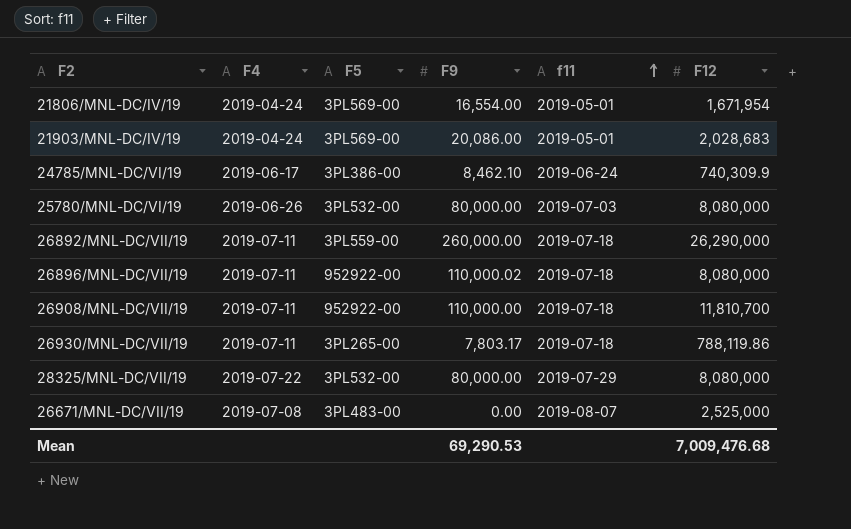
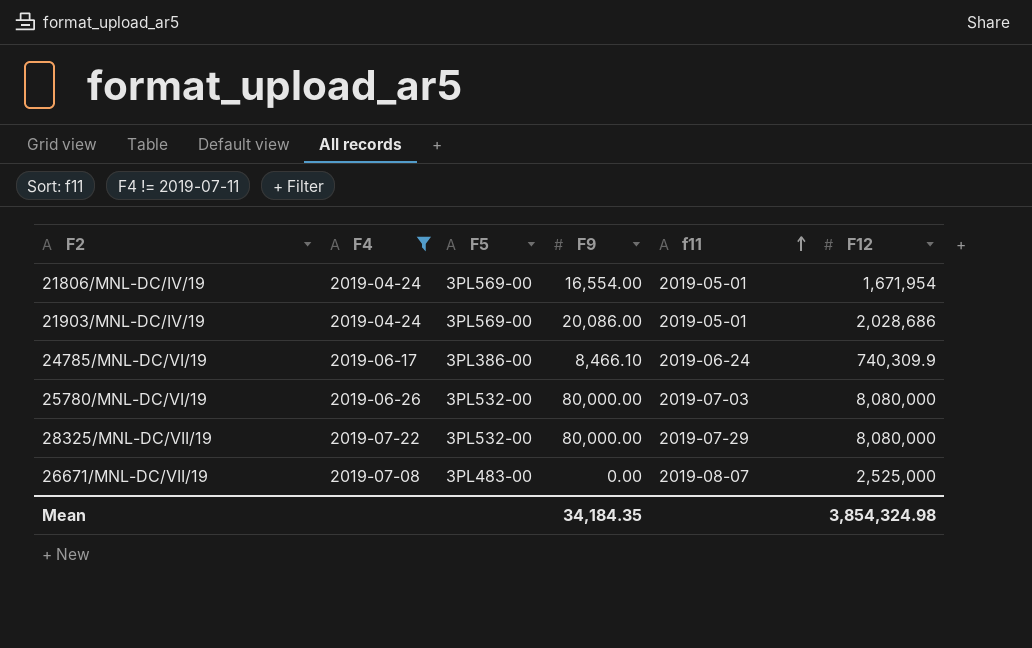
filter: none -> F4 != 2019-07-11
21903/MNL-DC/IV/19 | F12: 2,028,683 -> 2,028,686
24785/MNL-DC/VI/19 | F9: 8,462.10 -> 8,466.10
Mean | F9: 69,290.53 -> 34,184.35
Mean | F12: 7,009,476.68 -> 3,854,324.98

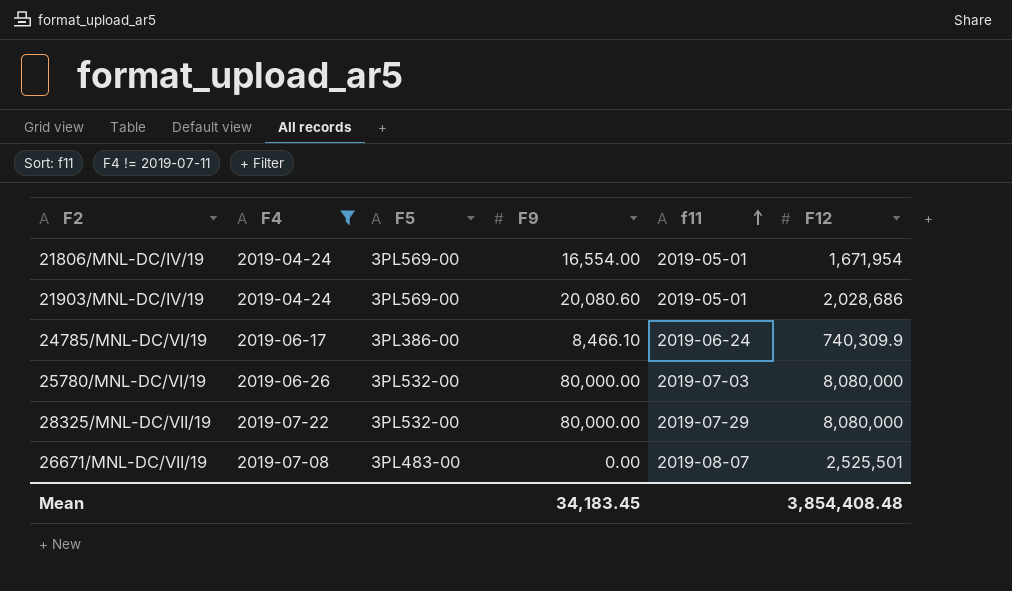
21903/MNL-DC/IV/19 | F9: 20,086.00 -> 20,080.60
26671/MNL-DC/VII/19 | F12: 2,525,000 -> 2,525,501
Mean | F9: 34,184.35 -> 34,183.45
Mean | F12: 3,854,324.98 -> 3,854,408.48

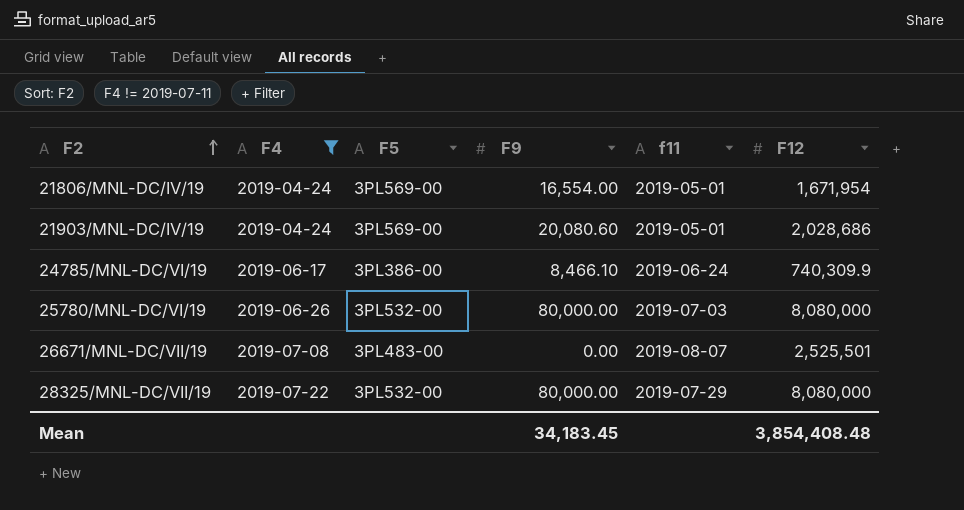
row order: f11 ascending -> F2 ascending

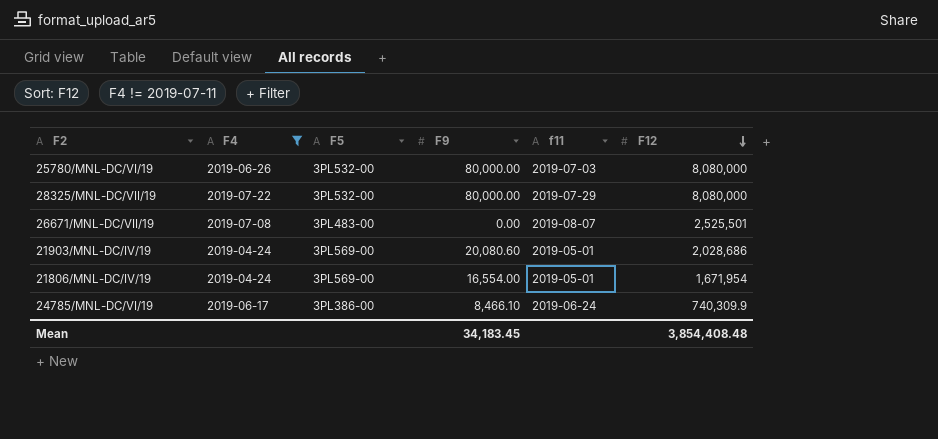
row order: F2 ascending -> F12 descending

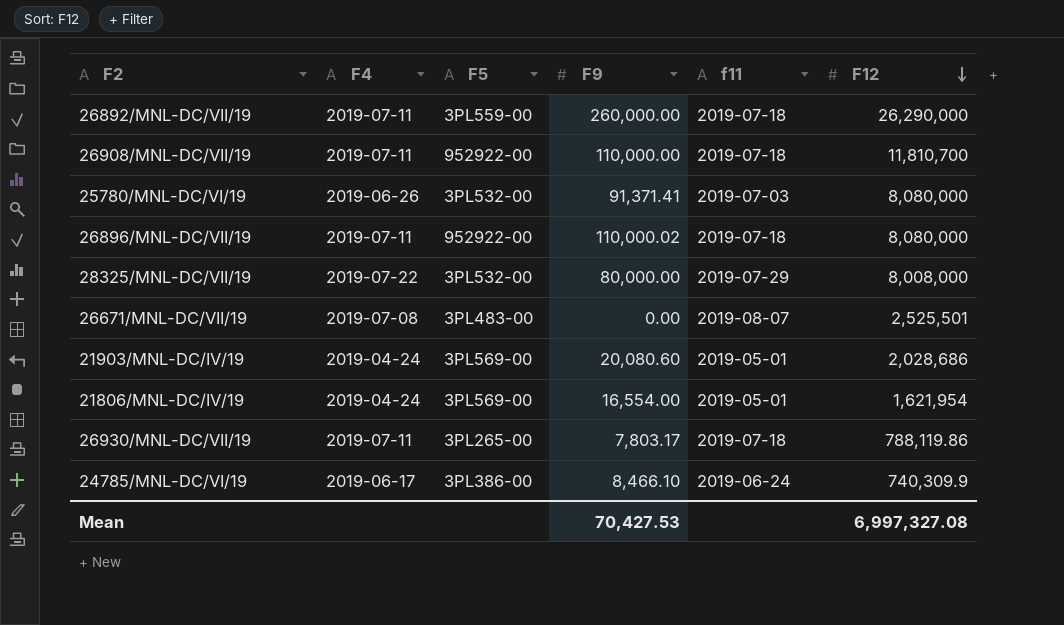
filter: F4 != 2019-07-11 -> none
25780/MNL-DC/VI/19 | F9: 80,000.00 -> 91,371.41
28325/MNL-DC/VII/19 | F12: 8,080,000 -> 8,008,000
21806/MNL-DC/IV/19 | F12: 1,671,954 -> 1,621,954
Mean | F9: 34,183.45 -> 70,427.53
Mean | F12: 3,854,408.48 -> 6,997,327.08

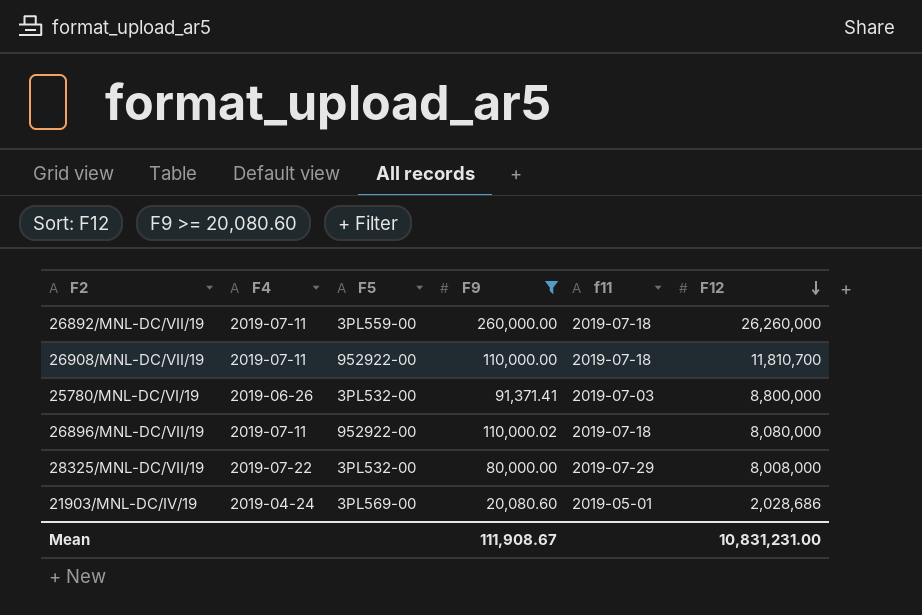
filter: none -> F9 >= 20,080.60
26892/MNL-DC/VII/19 | F12: 26,290,000 -> 26,260,000
25780/MNL-DC/VI/19 | F12: 8,080,000 -> 8,800,000
Mean | F9: 70,427.53 -> 111,908.67
Mean | F12: 6,997,327.08 -> 10,831,231.00

